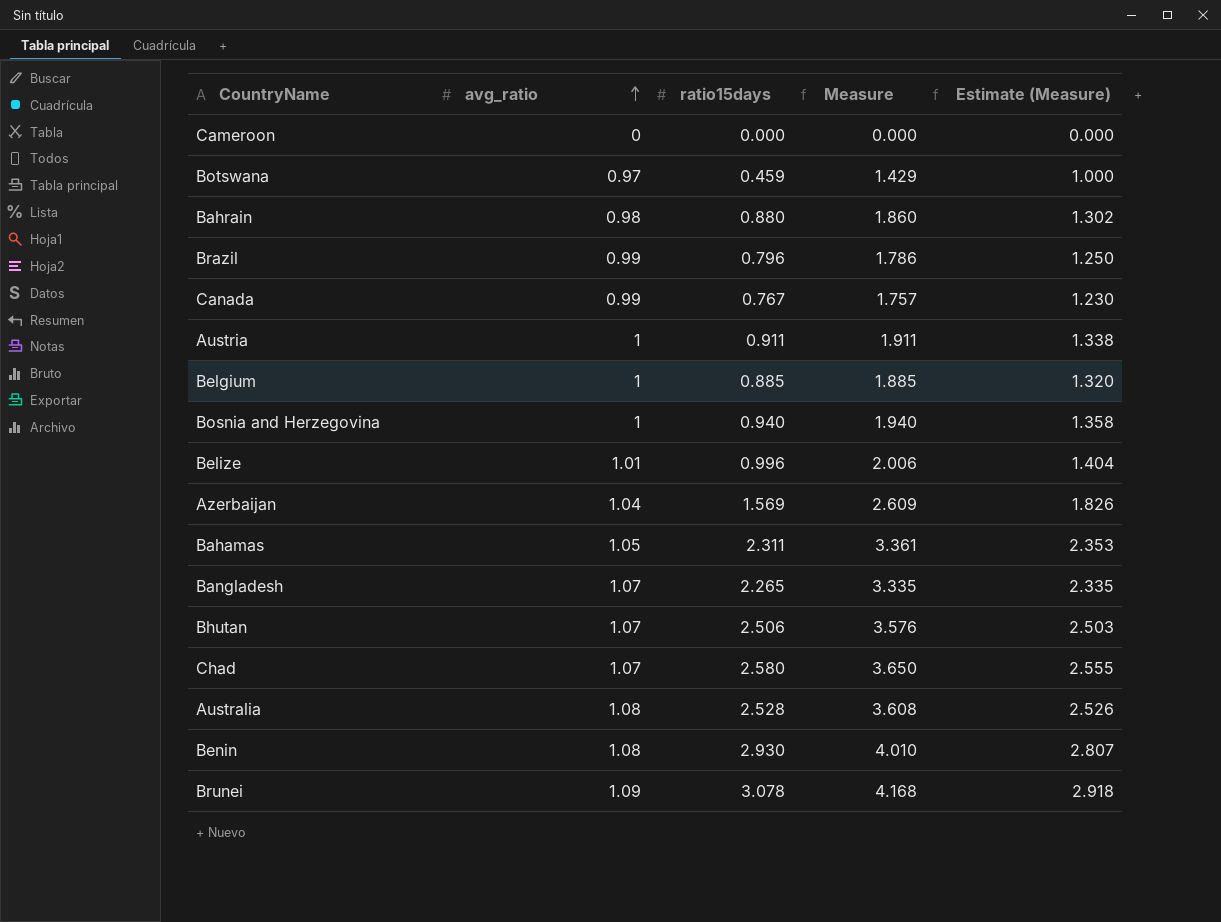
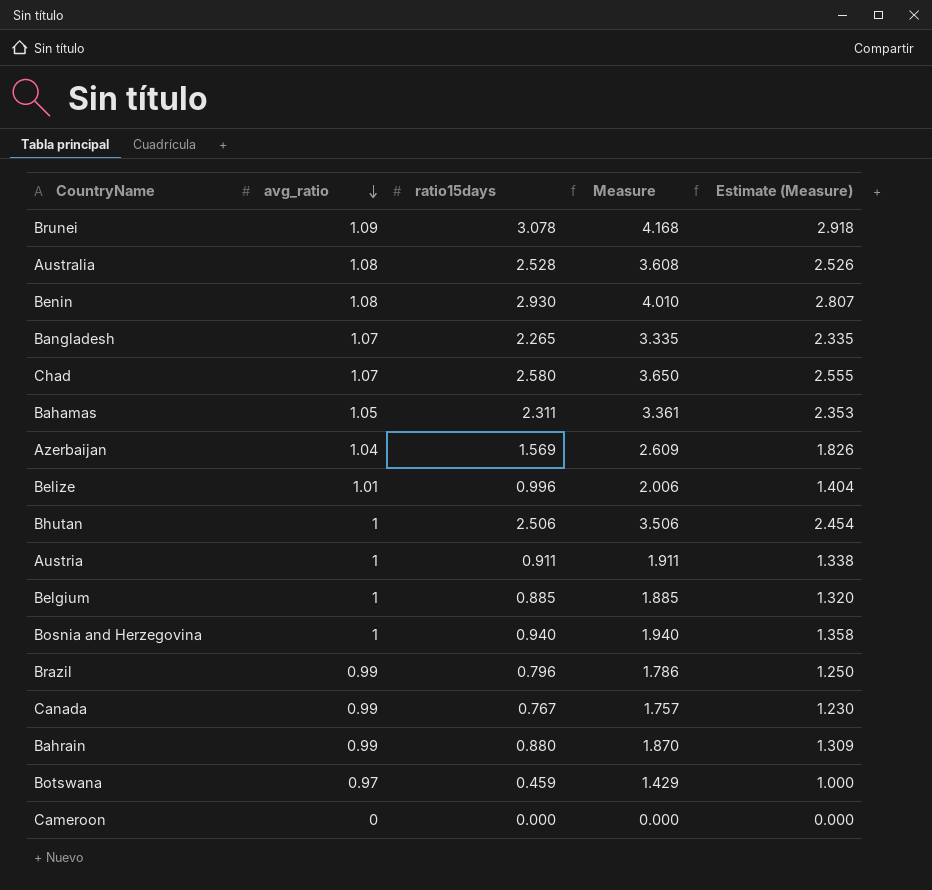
row order: avg_ratio ascending -> avg_ratio descending
Bhutan | avg_ratio: 1.07 -> 1
Bhutan | Measure: 3.576 -> 3.506
Bhutan | Estimate (Measure): 2.503 -> 2.454
Bahrain | avg_ratio: 0.98 -> 0.99
Bahrain | Measure: 1.860 -> 1.870
Bahrain | Estimate (Measure): 1.302 -> 1.309

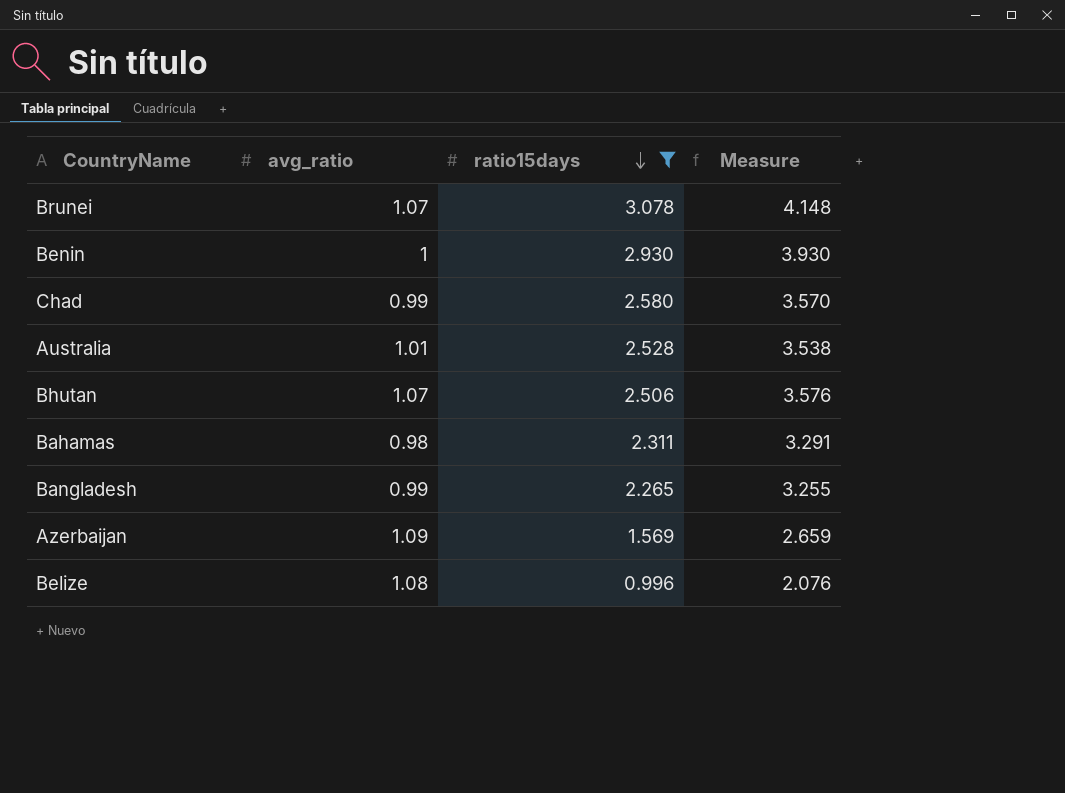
filter: none -> ratio15days >= 0.996
row order: avg_ratio descending -> ratio15days descending
column Estimate (Measure) | formula: [Measure] * 0.7 -> none
Brunei | avg_ratio: 1.09 -> 1.07
Brunei | Measure: 4.168 -> 4.148
Benin | avg_ratio: 1.08 -> 1
Benin | Measure: 4.010 -> 3.930
Chad | avg_ratio: 1.07 -> 0.99
Chad | Measure: 3.650 -> 3.570
Australia | avg_ratio: 1.08 -> 1.01
Australia | Measure: 3.608 -> 3.538
Bhutan | avg_ratio: 1 -> 1.07
Bhutan | Measure: 3.506 -> 3.576
Bahamas | avg_ratio: 1.05 -> 0.98
Bahamas | Measure: 3.361 -> 3.291
Bangladesh | avg_ratio: 1.07 -> 0.99
Bangladesh | Measure: 3.335 -> 3.255
Azerbaijan | avg_ratio: 1.04 -> 1.09
Azerbaijan | Measure: 2.609 -> 2.659
Belize | avg_ratio: 1.01 -> 1.08
Belize | Measure: 2.006 -> 2.076

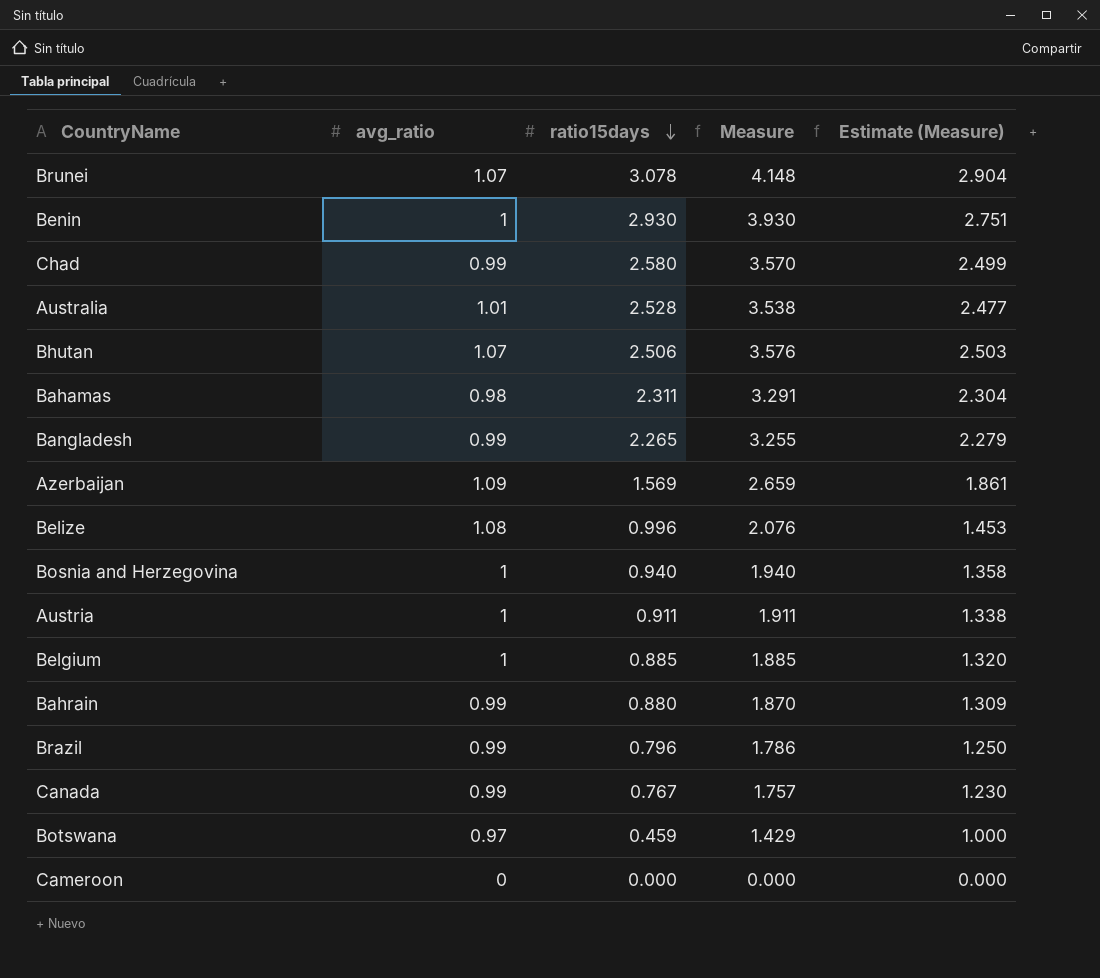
filter: ratio15days >= 0.996 -> none
column Estimate (Measure) | formula: none -> [Measure] * 0.7

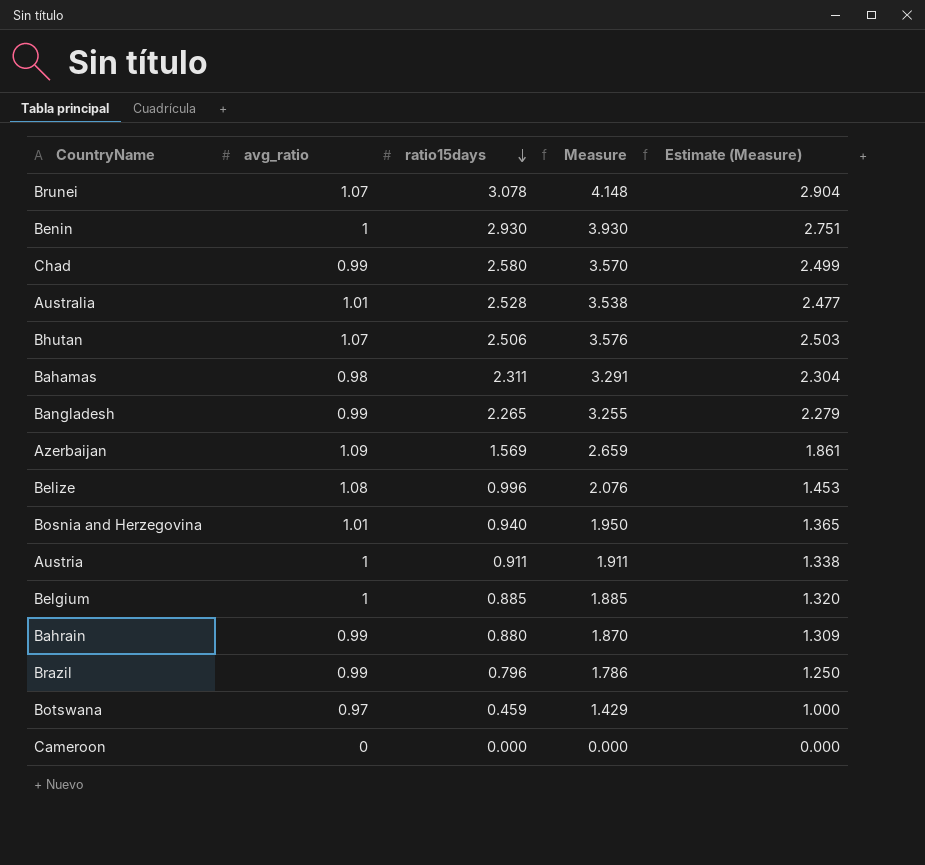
row Canada: 0.99 | 0.767 | 1.757 | 1.230 -> none
Bosnia and Herzegovina | avg_ratio: 1 -> 1.01
Bosnia and Herzegovina | Measure: 1.940 -> 1.950
Bosnia and Herzegovina | Estimate (Measure): 1.358 -> 1.365

